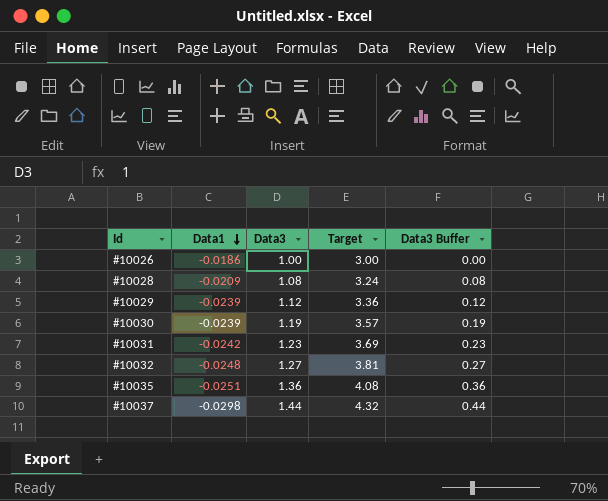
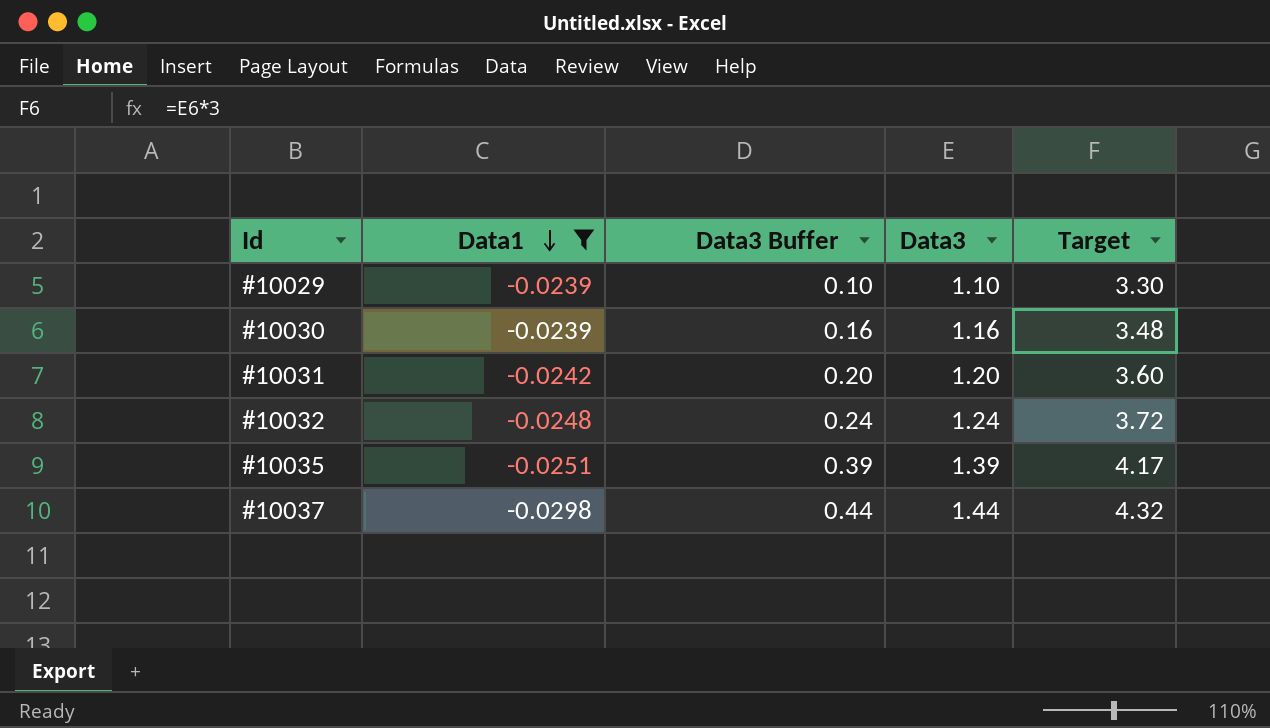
filter: none -> Data1 <= -0.0239
column Data3 Buffer | position: 5 -> 3
#10029 | Data3 Buffer: 0.12 -> 0.10
#10029 | Data3: 1.12 -> 1.10
#10029 | Target: 3.36 -> 3.30
#10030 | Data3 Buffer: 0.19 -> 0.16
#10030 | Data3: 1.19 -> 1.16
#10030 | Target: 3.57 -> 3.48
#10031 | Data3 Buffer: 0.23 -> 0.20
#10031 | Data3: 1.23 -> 1.20
#10031 | Target: 3.69 -> 3.60
#10032 | Data3 Buffer: 0.27 -> 0.24
#10032 | Data3: 1.27 -> 1.24
#10032 | Target: 3.81 -> 3.72
#10035 | Data3 Buffer: 0.36 -> 0.39
#10035 | Data3: 1.36 -> 1.39
#10035 | Target: 4.08 -> 4.17

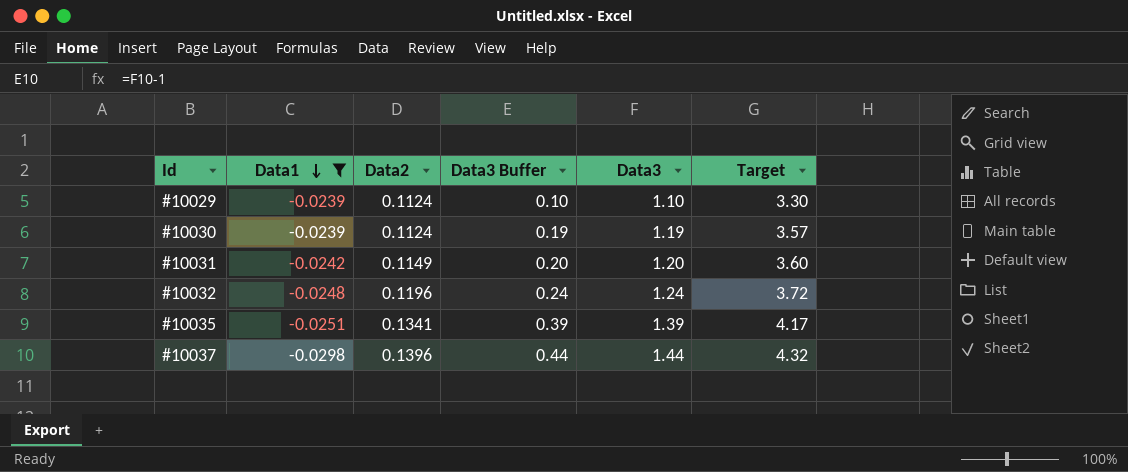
column Data2 | position: none -> 3
#10030 | Data3 Buffer: 0.16 -> 0.19
#10030 | Data3: 1.16 -> 1.19
#10030 | Target: 3.48 -> 3.57

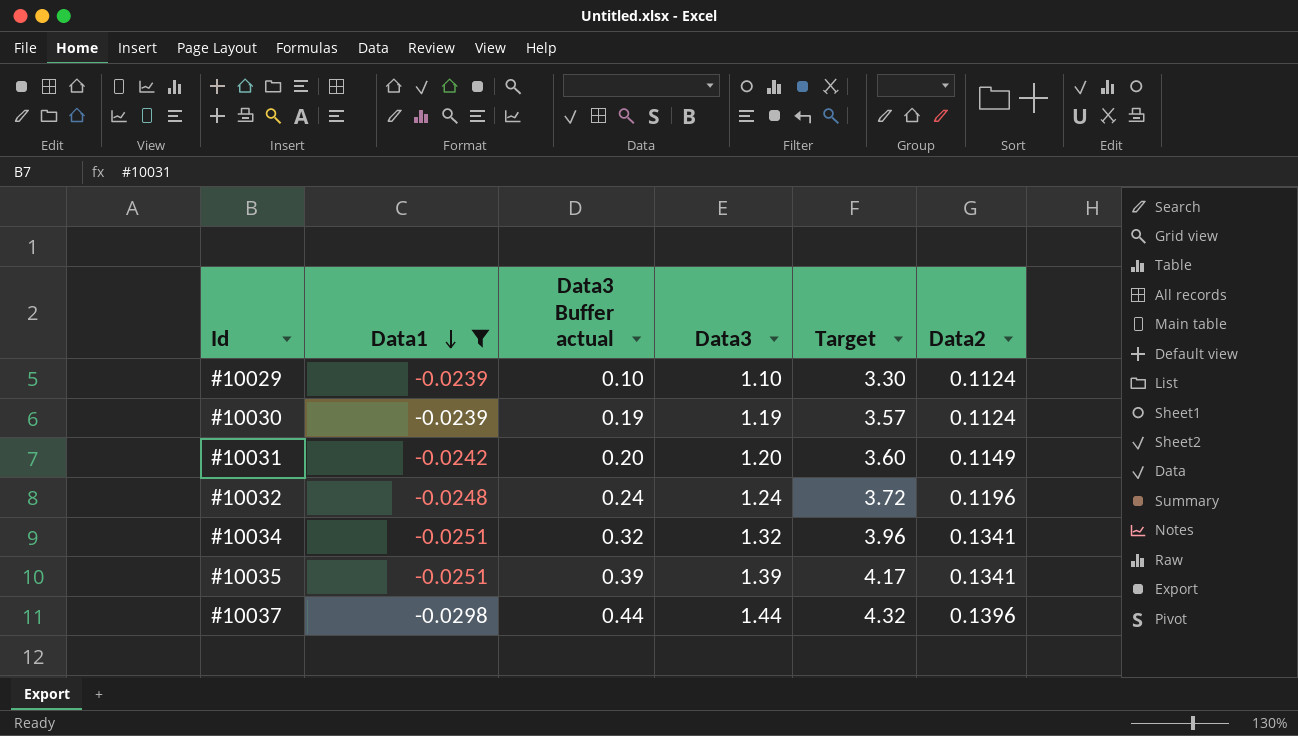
column name: Data3 Buffer -> Data3 Buffer actual
column Data2 | position: 3 -> 6
row #10034: none -> -0.0251 | 0.32 | 1.32 | 3.96 | 0.1341

